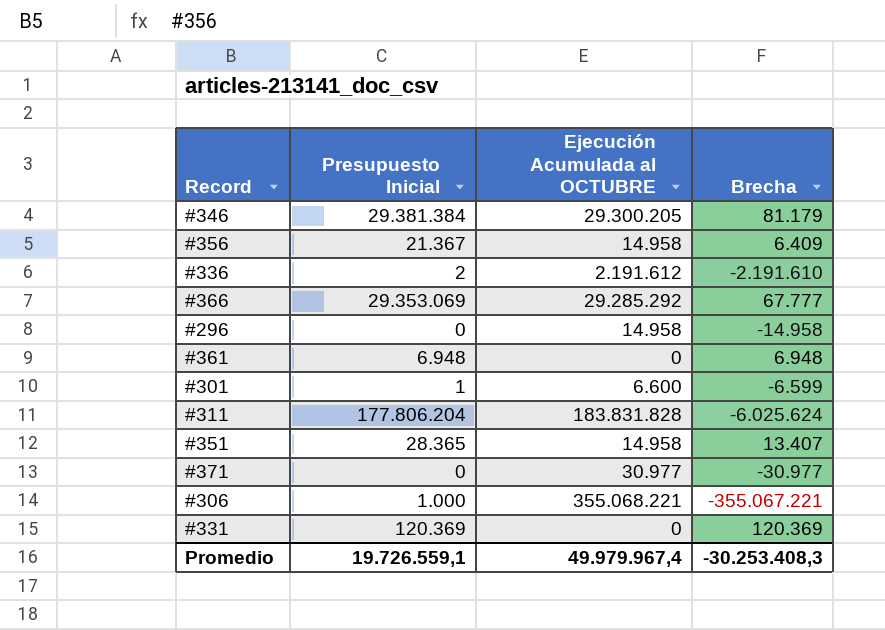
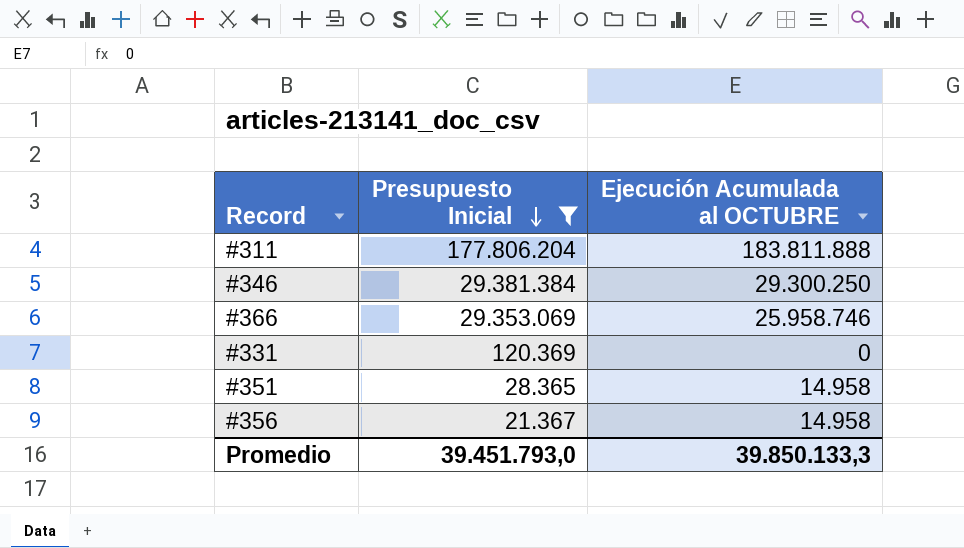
filter: none -> Presupuesto Inicial >= 21.367
row order: none -> Presupuesto Inicial descending
column Brecha | formula: [Presupuesto Inicial] - [Ejecución Acumulada al OCTUBRE] -> none
#311 | Ejecución Acumulada al OCTUBRE: 183.831.828 -> 183.811.888
#346 | Ejecución Acumulada al OCTUBRE: 29.300.205 -> 29.300.250
#366 | Ejecución Acumulada al OCTUBRE: 29.285.292 -> 25.958.746
Promedio | Presupuesto Inicial: 19.726.559,1 -> 39.451.793,0
Promedio | Ejecución Acumulada al OCTUBRE: 49.979.967,4 -> 39.850.133,3

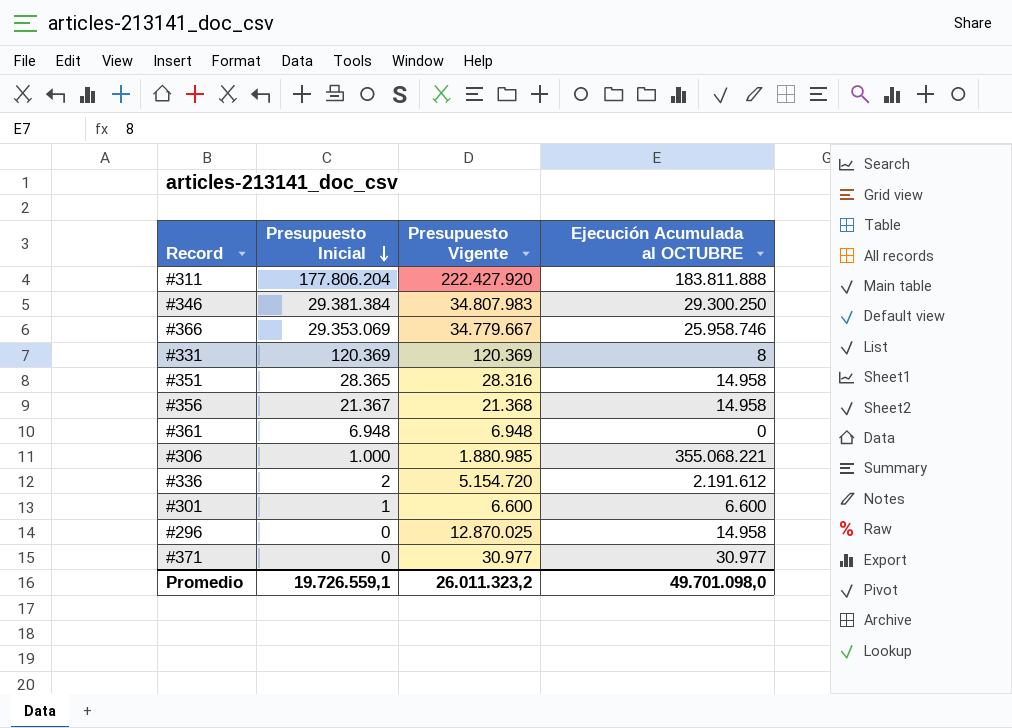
filter: Presupuesto Inicial >= 21.367 -> none
column Presupuesto Vigente | position: none -> 3
#331 | Ejecución Acumulada al OCTUBRE: 0 -> 8
Promedio | Presupuesto Inicial: 39.451.793,0 -> 19.726.559,1
Promedio | Ejecución Acumulada al OCTUBRE: 39.850.133,3 -> 49.701.098,0

